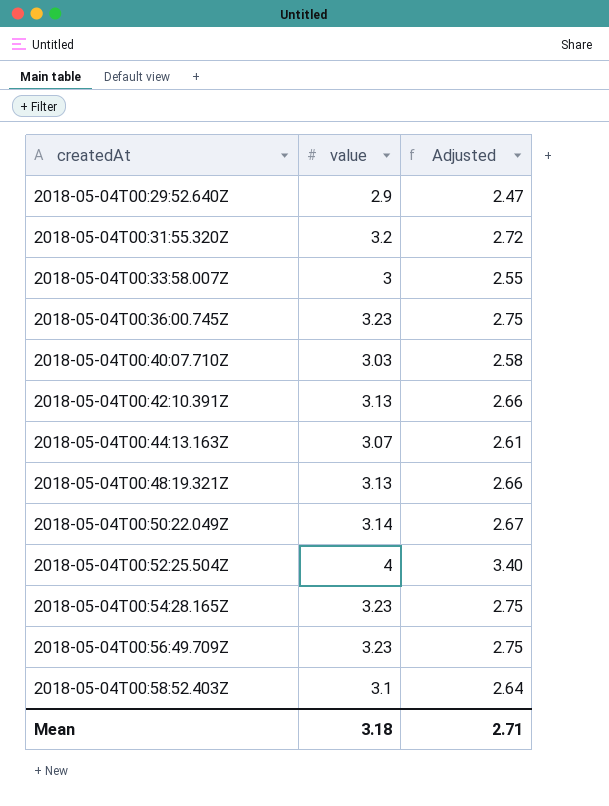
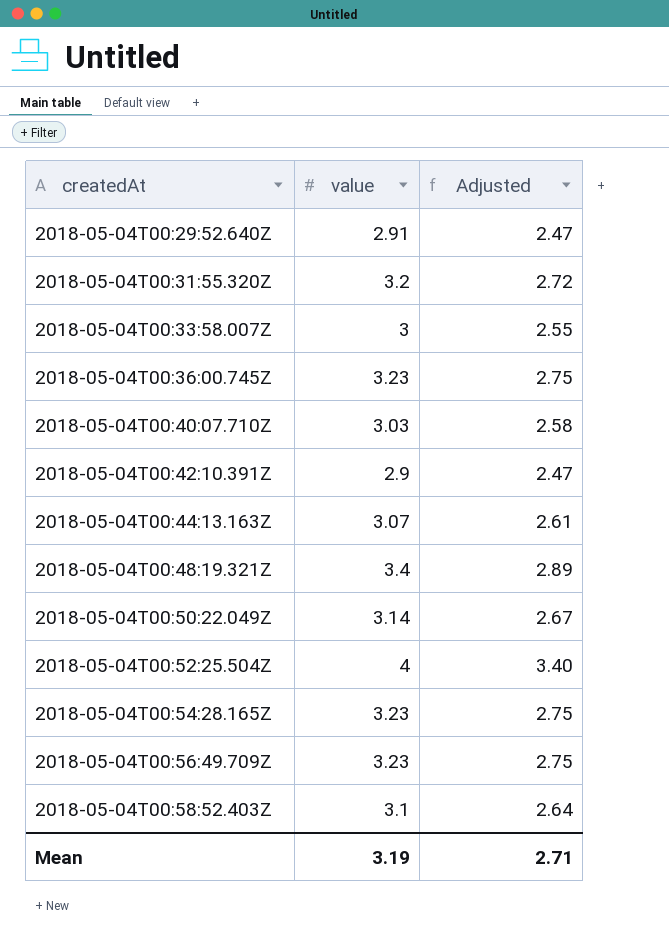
2018-05-04T00:29:52.640Z | value: 2.9 -> 2.91
2018-05-04T00:42:10.391Z | value: 3.13 -> 2.9
2018-05-04T00:42:10.391Z | Adjusted: 2.66 -> 2.47
2018-05-04T00:48:19.321Z | value: 3.13 -> 3.4
2018-05-04T00:48:19.321Z | Adjusted: 2.66 -> 2.89
Mean | value: 3.18 -> 3.19

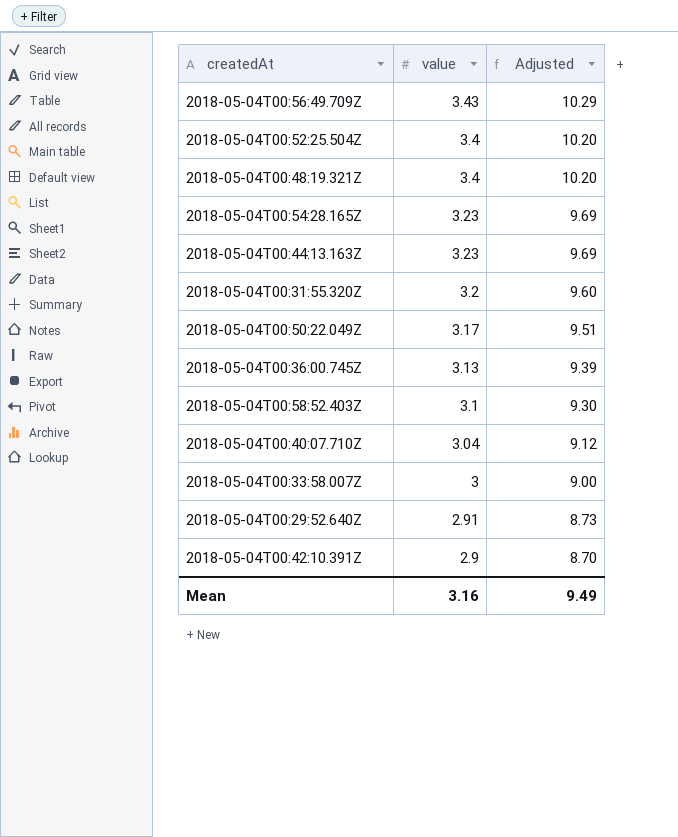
row order: createdAt ascending -> value descending
column Adjusted | formula: [value] * 0.85 -> [value] * 3
2018-05-04T00:56:49.709Z | value: 3.23 -> 3.43
2018-05-04T00:52:25.504Z | value: 4 -> 3.4
2018-05-04T00:44:13.163Z | value: 3.07 -> 3.23
2018-05-04T00:50:22.049Z | value: 3.14 -> 3.17
2018-05-04T00:36:00.745Z | value: 3.23 -> 3.13
2018-05-04T00:40:07.710Z | value: 3.03 -> 3.04
Mean | value: 3.19 -> 3.16
Mean | Adjusted: 2.71 -> 9.49

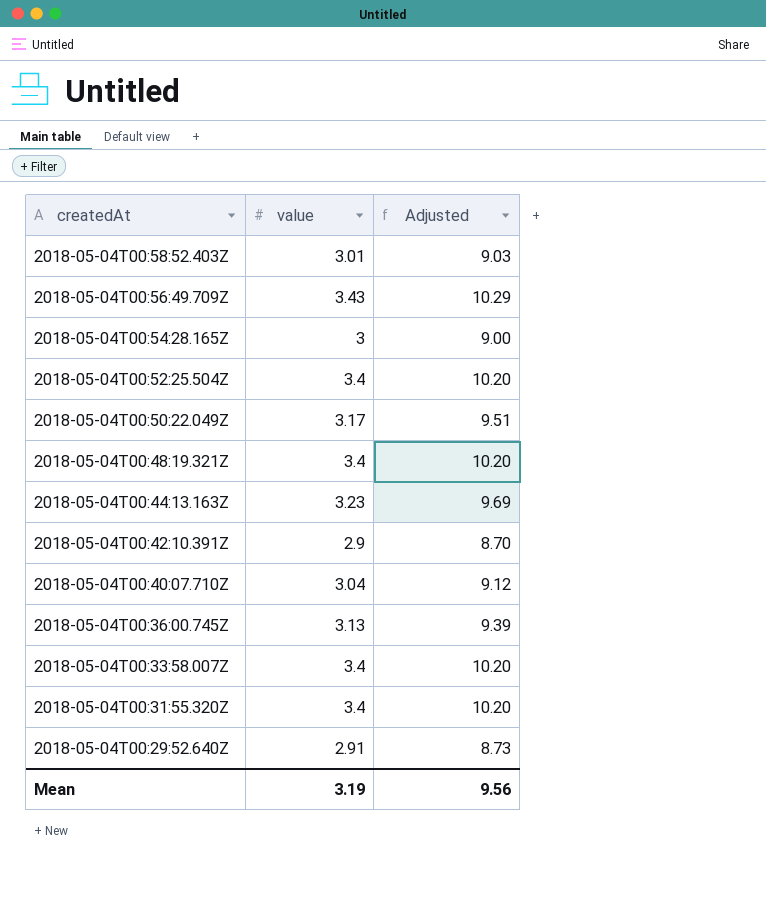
row order: value descending -> createdAt descending
2018-05-04T00:58:52.403Z | value: 3.1 -> 3.01
2018-05-04T00:58:52.403Z | Adjusted: 9.30 -> 9.03
2018-05-04T00:54:28.165Z | value: 3.23 -> 3
2018-05-04T00:54:28.165Z | Adjusted: 9.69 -> 9.00
2018-05-04T00:33:58.007Z | value: 3 -> 3.4
2018-05-04T00:33:58.007Z | Adjusted: 9.00 -> 10.20
2018-05-04T00:31:55.320Z | value: 3.2 -> 3.4
2018-05-04T00:31:55.320Z | Adjusted: 9.60 -> 10.20
Mean | value: 3.16 -> 3.19
Mean | Adjusted: 9.49 -> 9.56

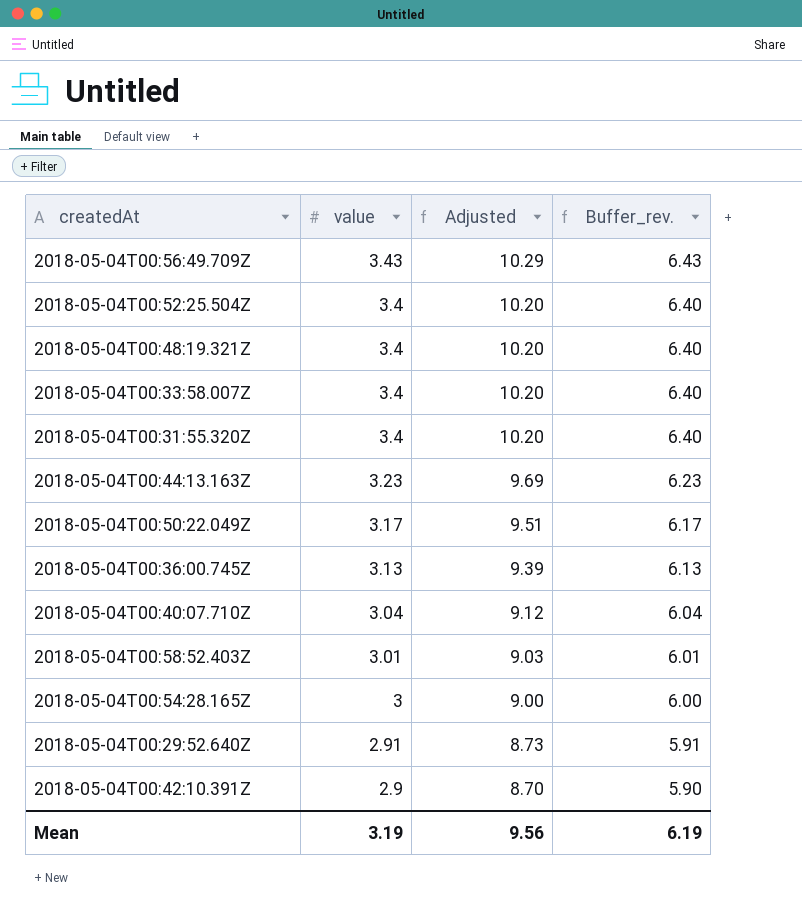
row order: createdAt descending -> value descending
column Buffer_rev. | formula: none -> [value] + 3

